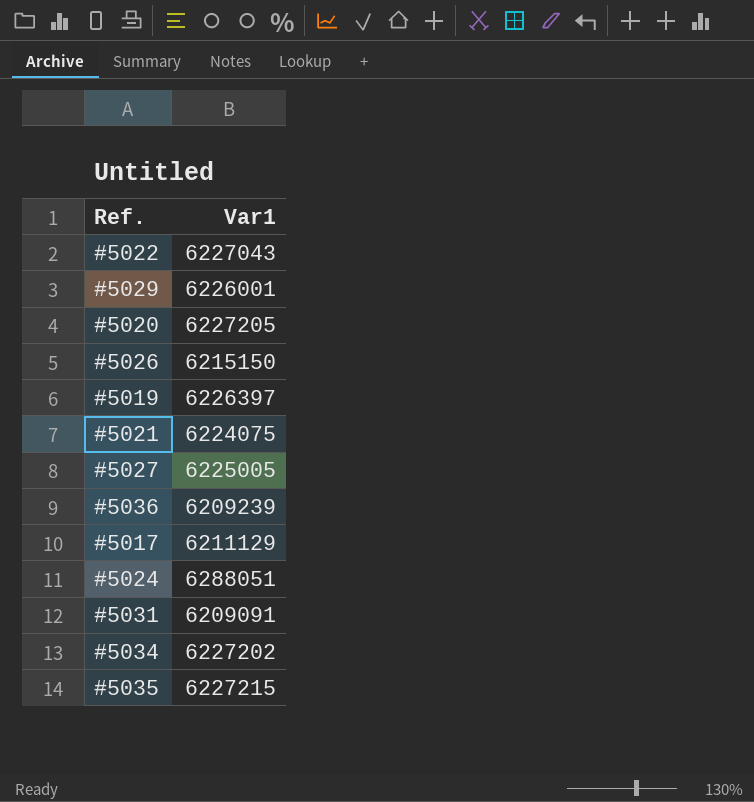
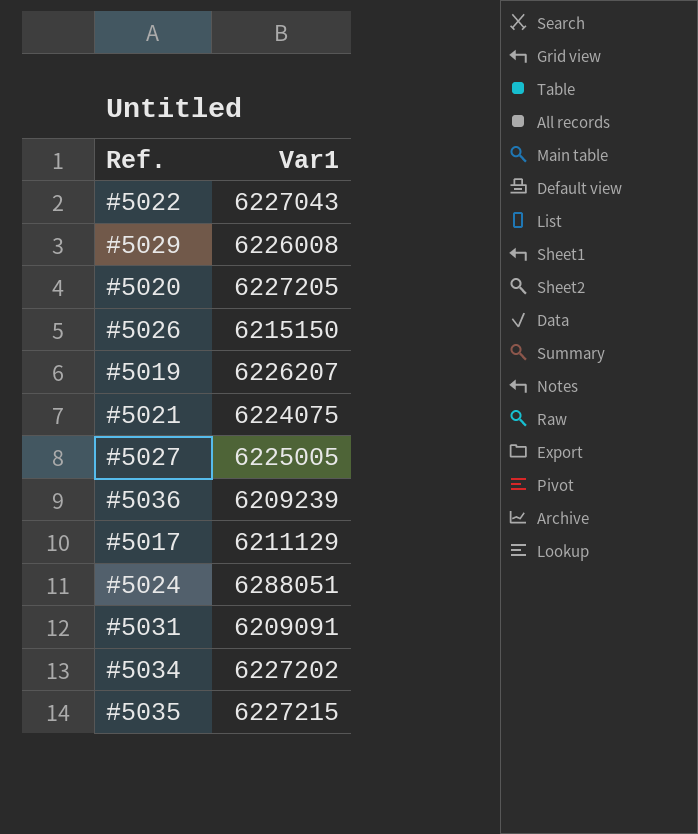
#5029 | Var1: 6226001 -> 6226008
#5019 | Var1: 6226397 -> 6226207

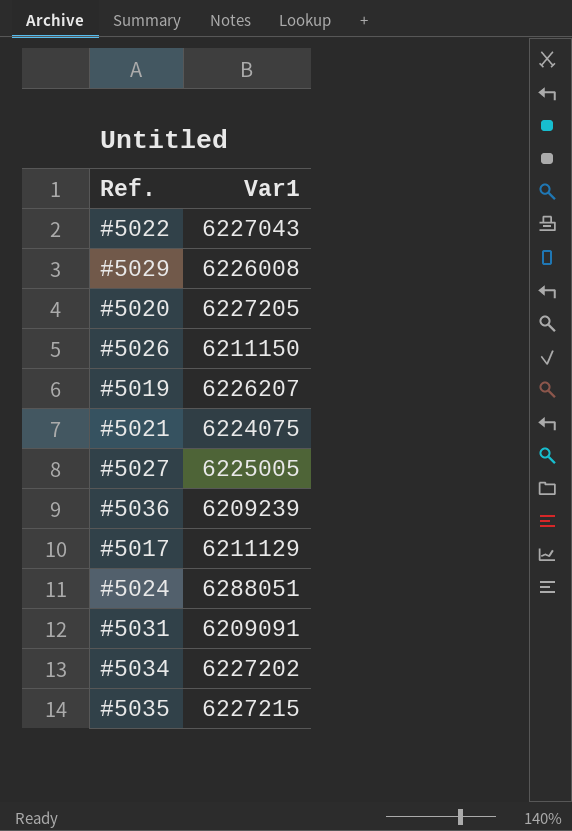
#5026 | Var1: 6215150 -> 6211150

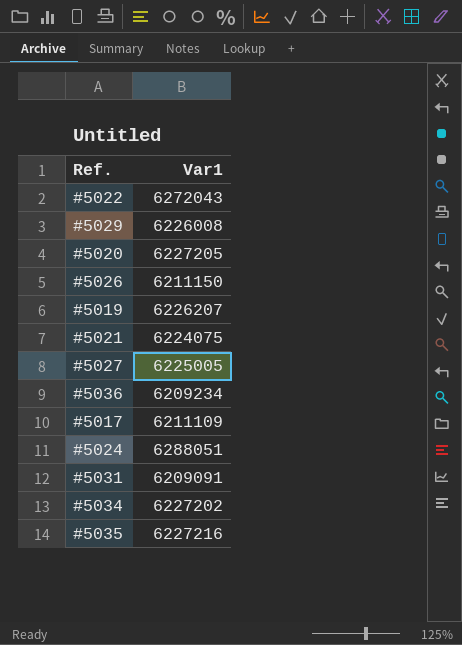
#5022 | Var1: 6227043 -> 6272043
#5036 | Var1: 6209239 -> 6209234
#5017 | Var1: 6211129 -> 6211109
#5035 | Var1: 6227215 -> 6227216

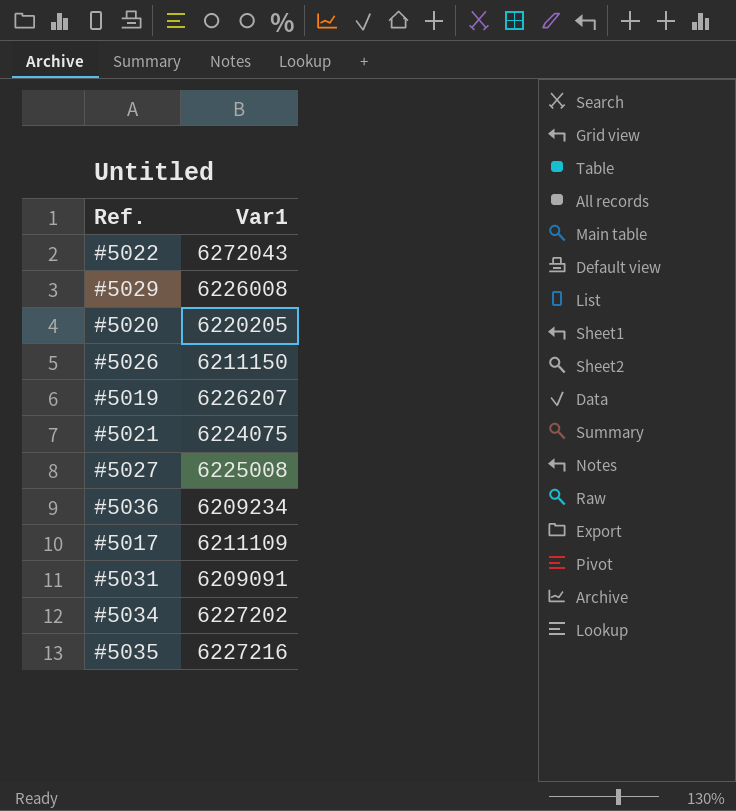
row #5024: 6288051 -> none
#5020 | Var1: 6227205 -> 6220205
#5027 | Var1: 6225005 -> 6225008

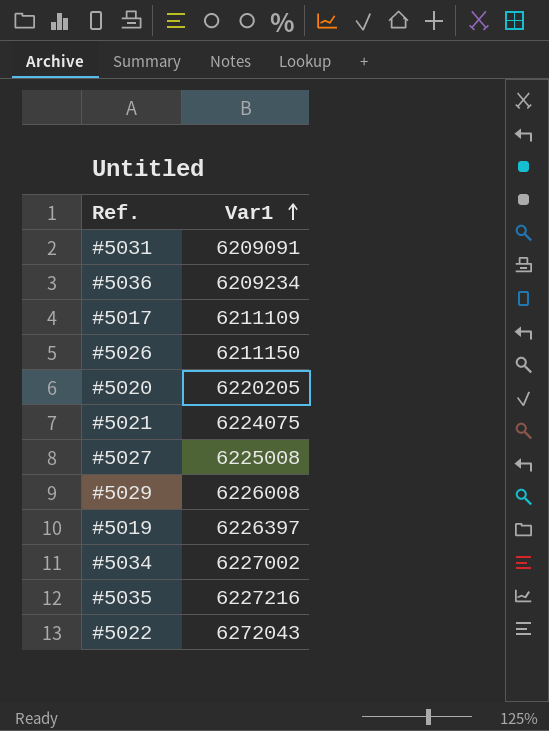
row order: none -> Var1 ascending
#5019 | Var1: 6226207 -> 6226397
#5034 | Var1: 6227202 -> 6227002

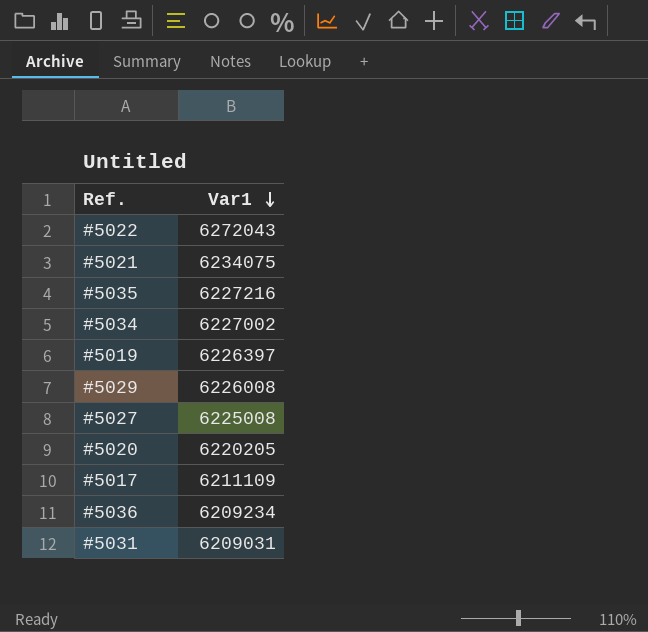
row order: Var1 ascending -> Var1 descending
row #5026: 6211150 -> none
#5021 | Var1: 6224075 -> 6234075
#5031 | Var1: 6209091 -> 6209031

